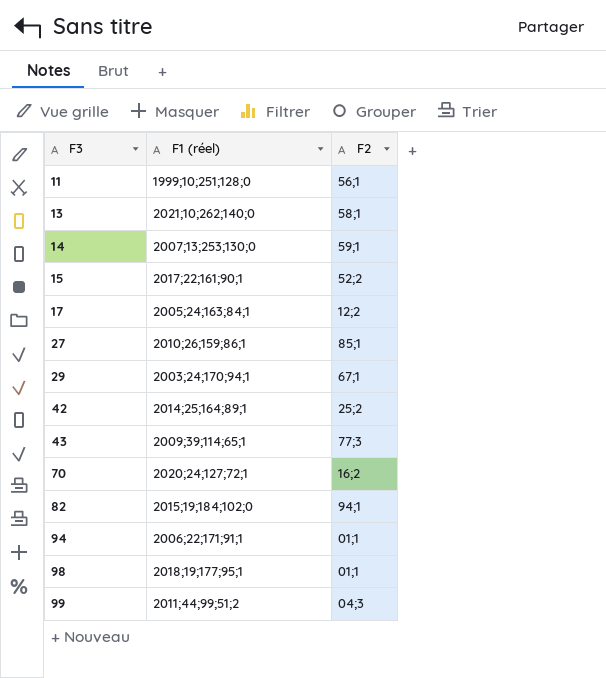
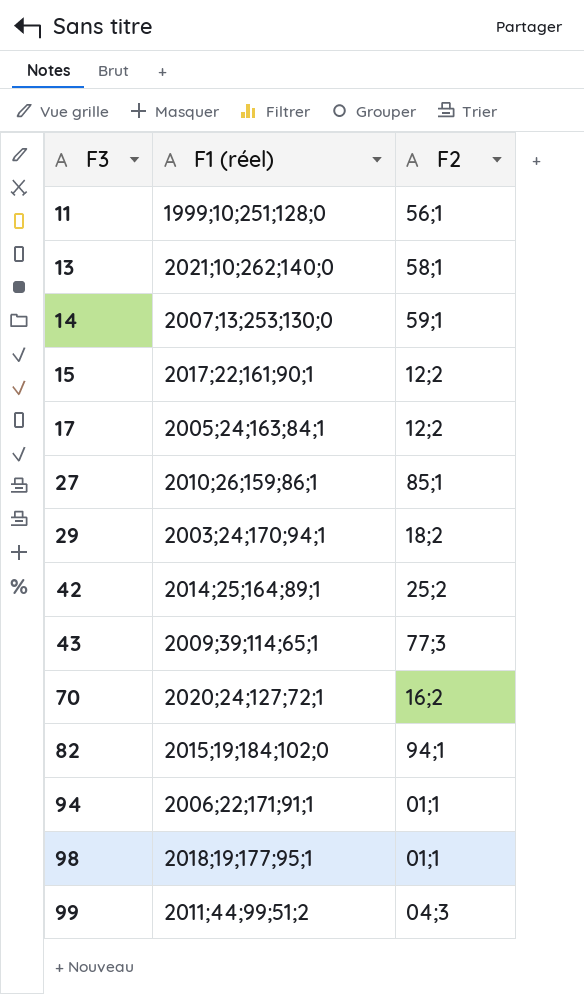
15 | F2: 52;2 -> 12;2
29 | F2: 67;1 -> 18;2

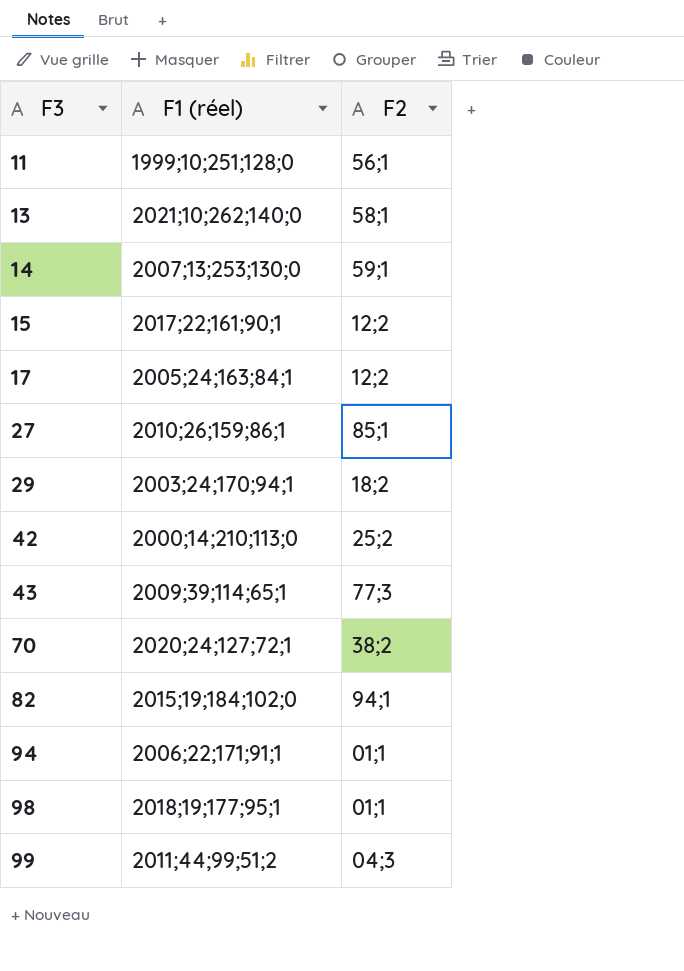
42 | F1 (réel): 2014;25;164;89;1 -> 2000;14;210;113;0
70 | F2: 16;2 -> 38;2

